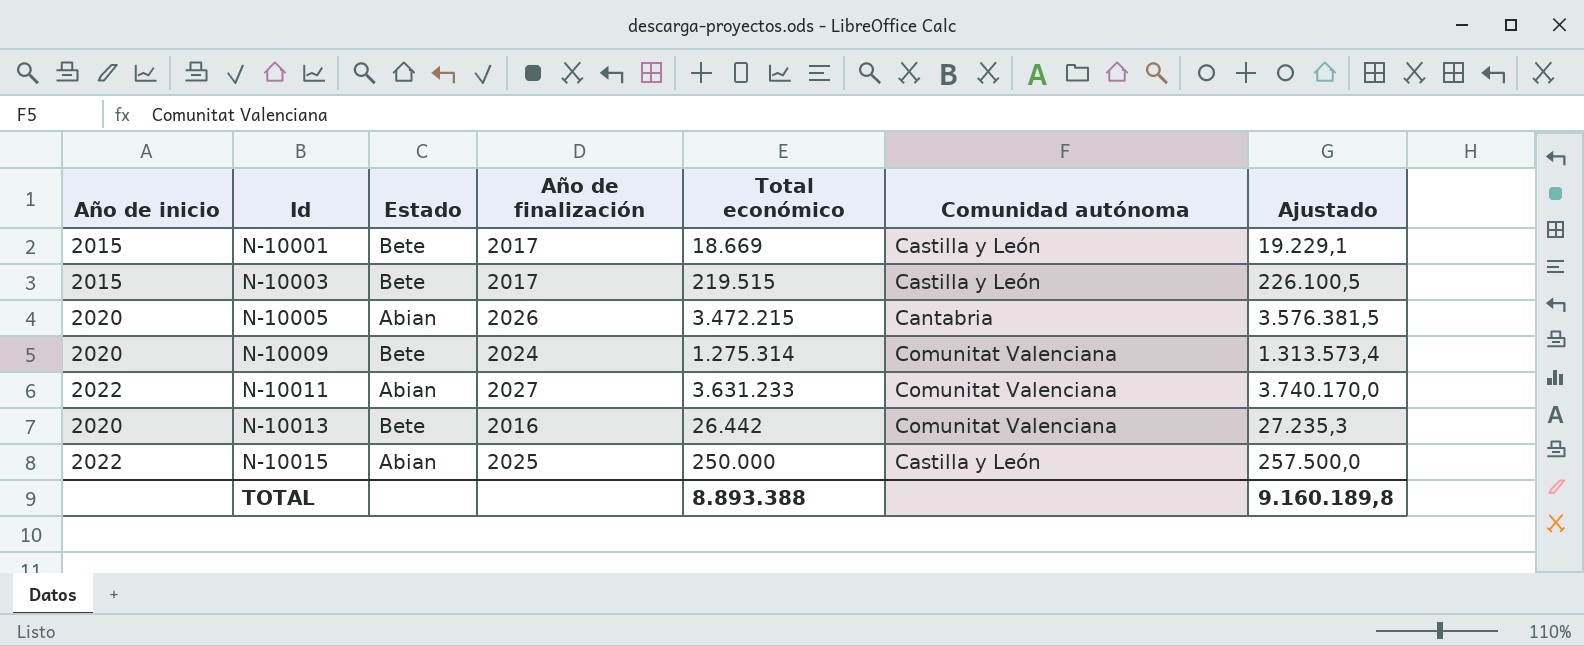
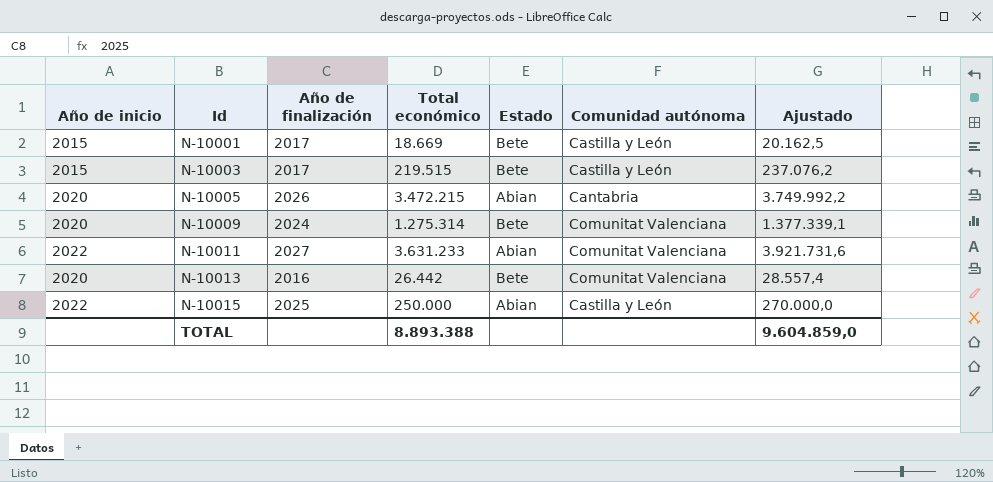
column Estado | position: 3 -> 5
column Ajustado | formula: [Total económico] * 1,03 -> [Total económico] * 1,08
TOTAL | Ajustado: 9.160.189,8 -> 9.604.859,0

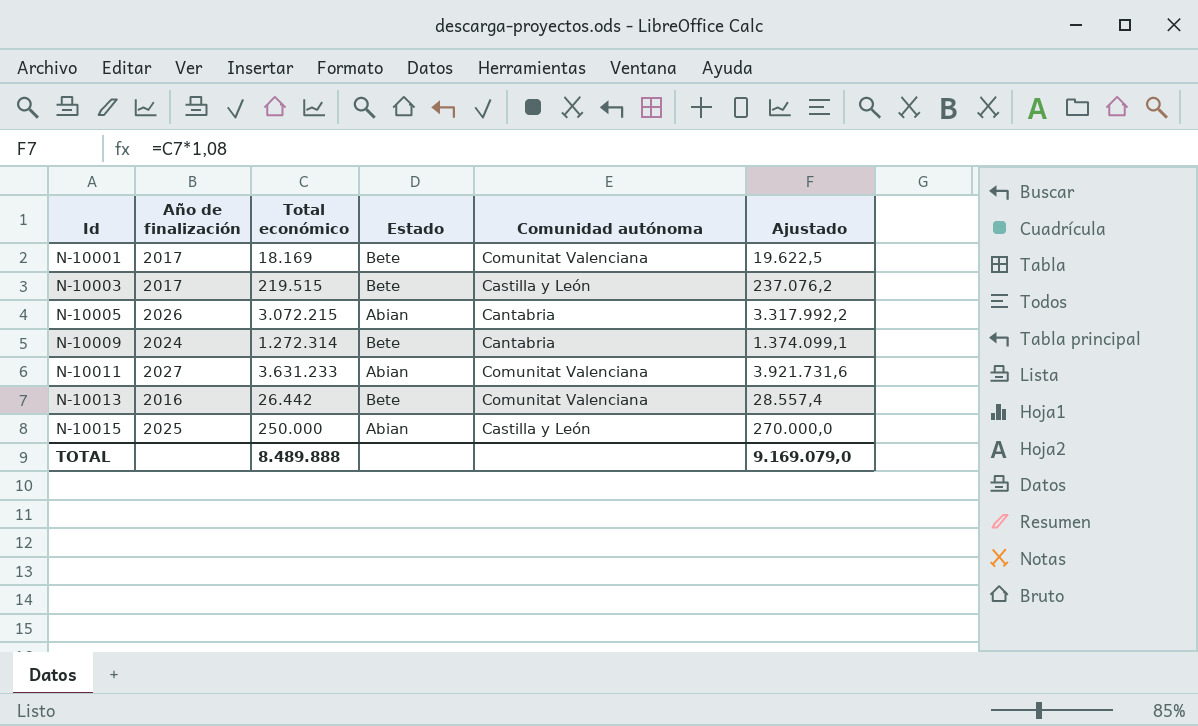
column Año de inicio | position: 1 -> none
N-10001 | Total económico: 18.669 -> 18.169
N-10001 | Comunidad autónoma: Castilla y León -> Comunitat Valenciana
N-10001 | Ajustado: 20.162,5 -> 19.622,5
N-10005 | Total económico: 3.472.215 -> 3.072.215
N-10005 | Ajustado: 3.749.992,2 -> 3.317.992,2
N-10009 | Total económico: 1.275.314 -> 1.272.314
N-10009 | Comunidad autónoma: Comunitat Valenciana -> Cantabria
N-10009 | Ajustado: 1.377.339,1 -> 1.374.099,1
TOTAL | Total económico: 8.893.388 -> 8.489.888
TOTAL | Ajustado: 9.604.859,0 -> 9.169.079,0

